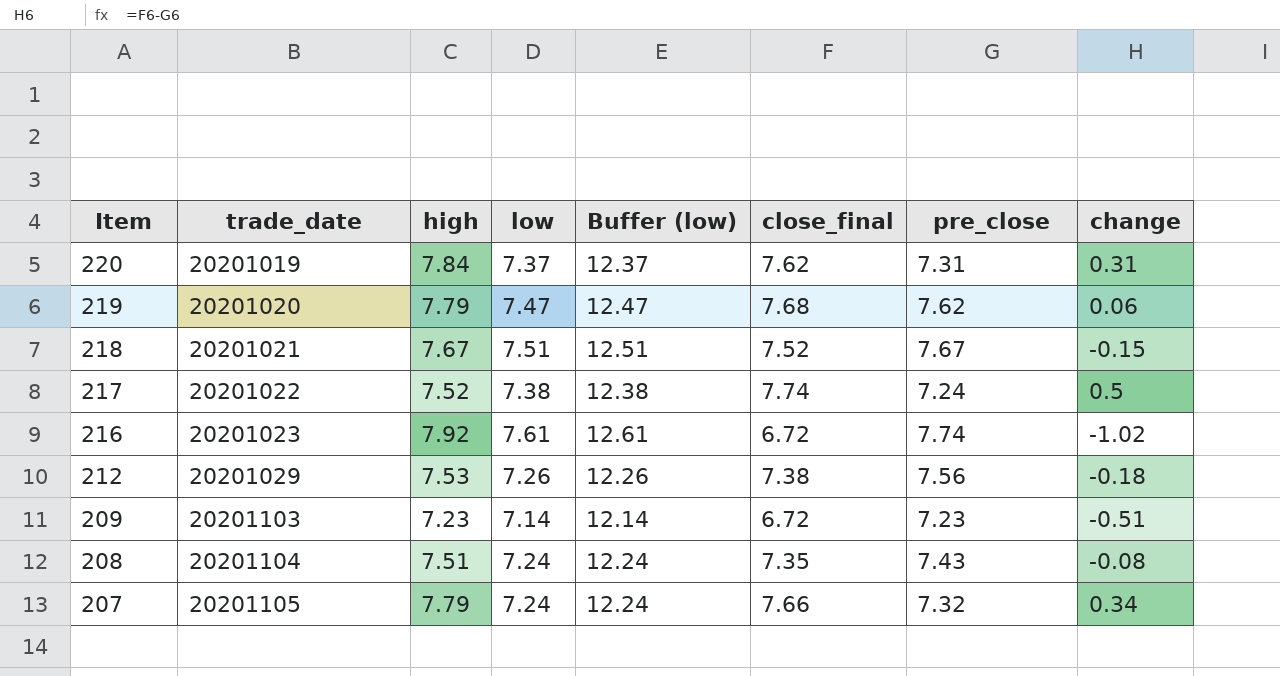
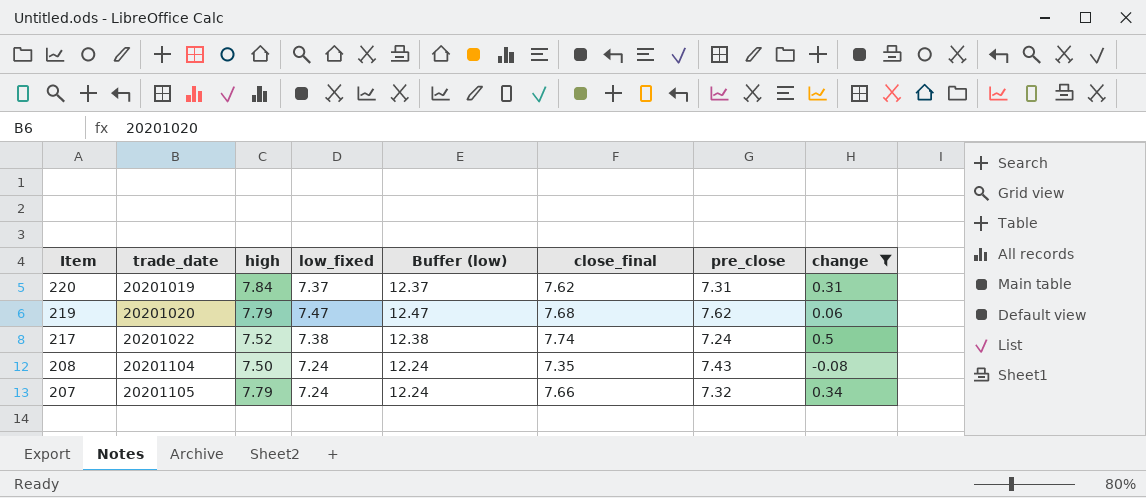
filter: none -> change >= -0.08
column name: low -> low_fixed
208 | high: 7.51 -> 7.50

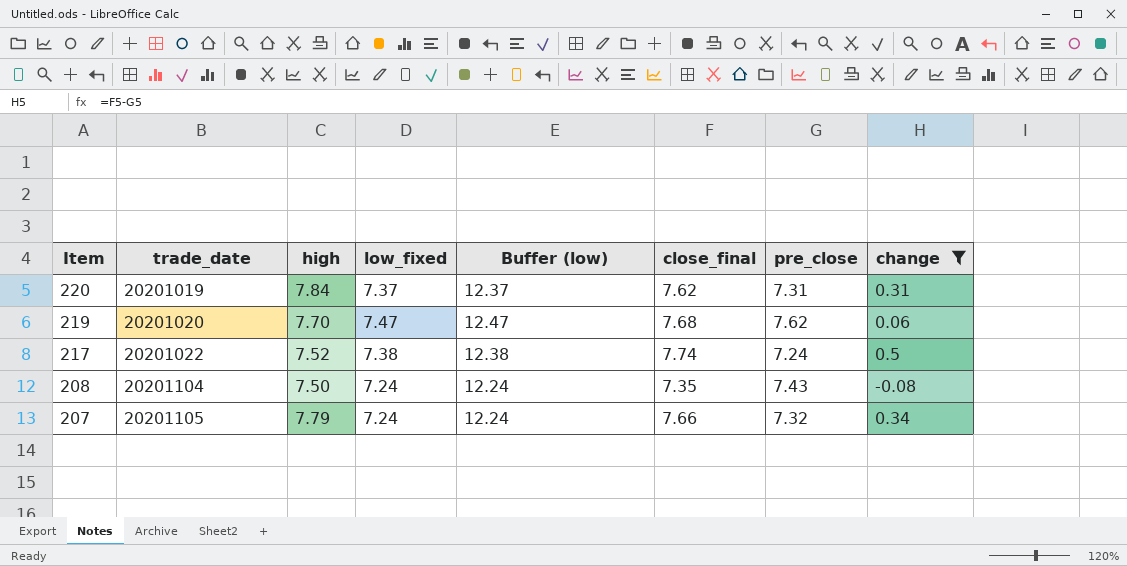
219 | high: 7.79 -> 7.70

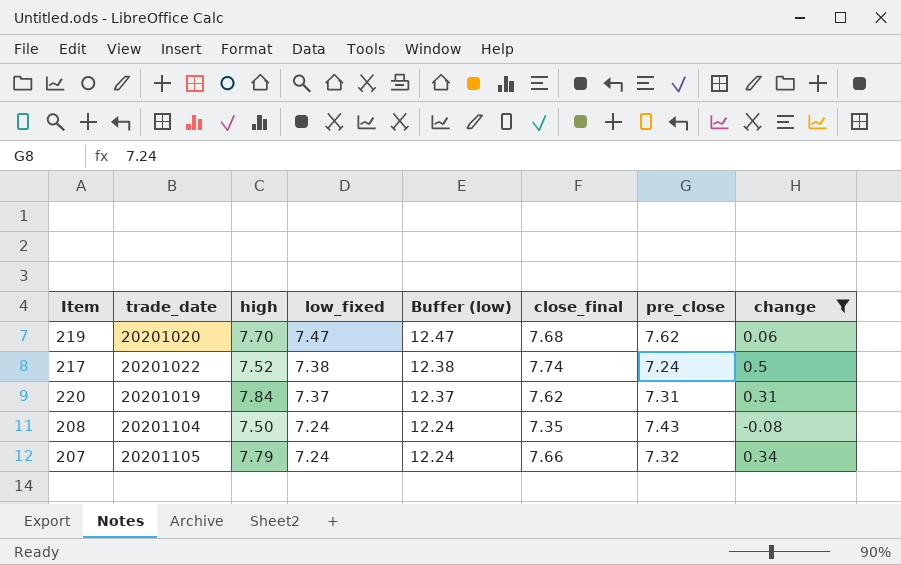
row order: Item descending -> low_fixed descending

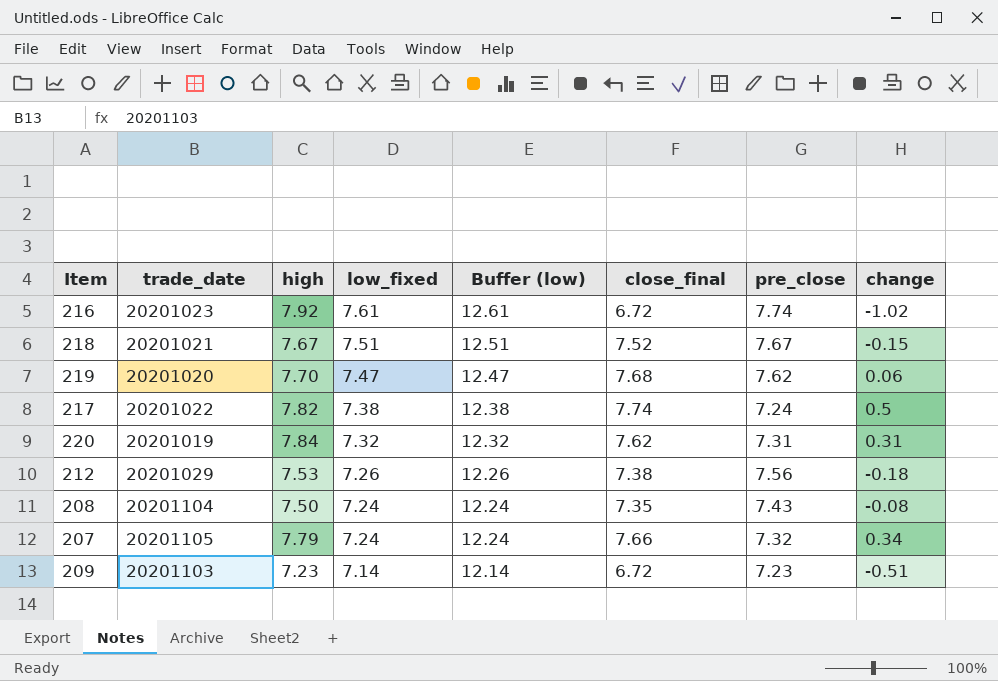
filter: change >= -0.08 -> none
217 | high: 7.52 -> 7.82
220 | low_fixed: 7.37 -> 7.32
220 | Buffer (low): 12.37 -> 12.32

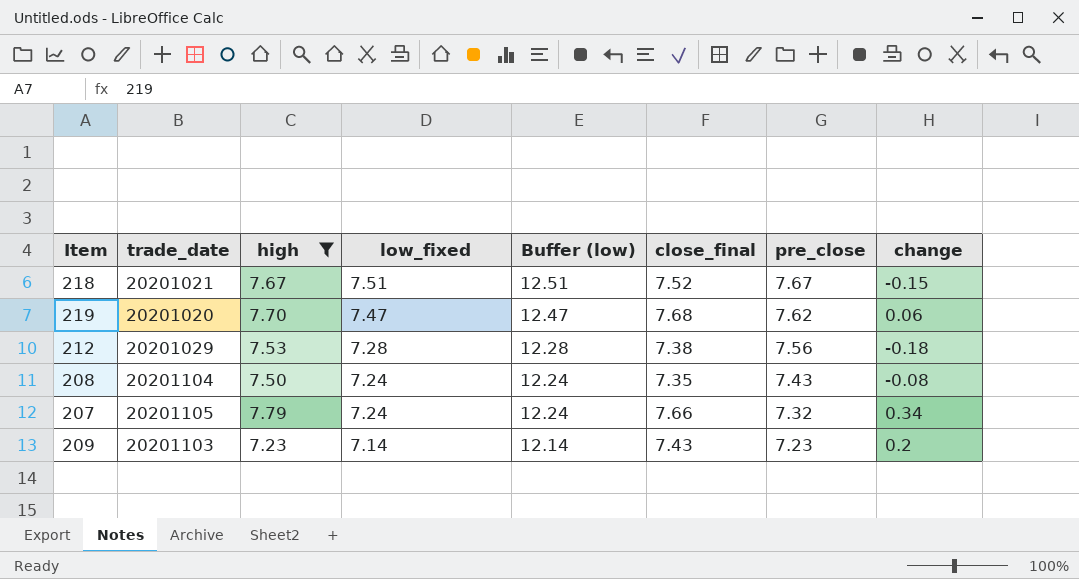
filter: none -> high <= 7.79
212 | low_fixed: 7.26 -> 7.28
212 | Buffer (low): 12.26 -> 12.28
209 | close_final: 6.72 -> 7.43
209 | change: -0.51 -> 0.2

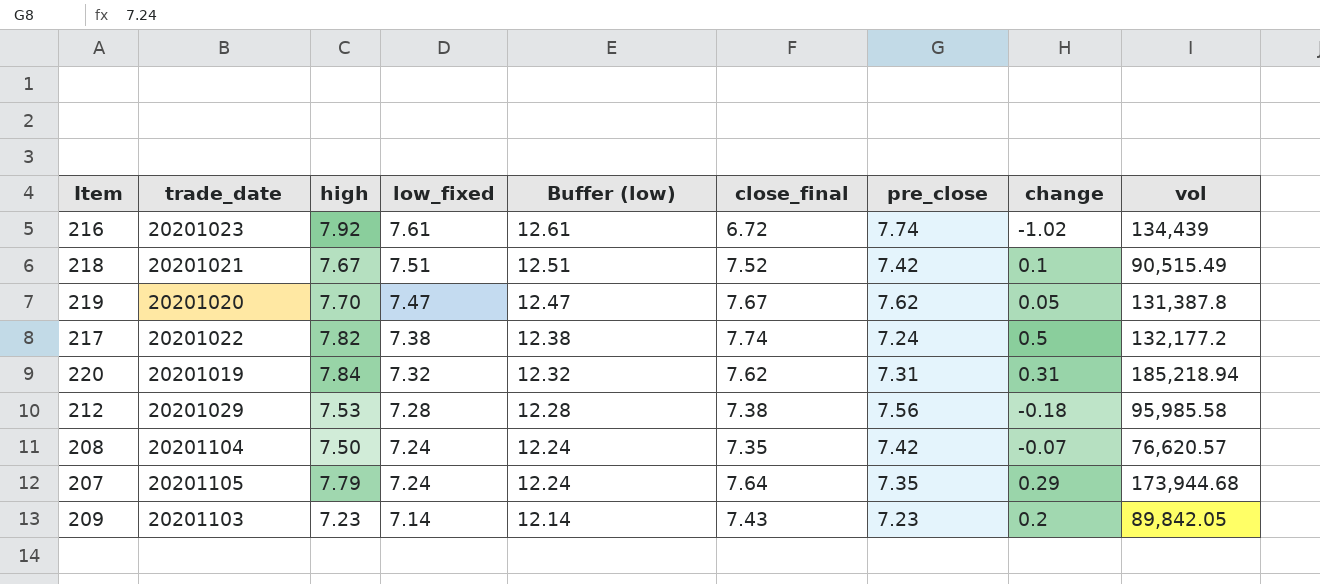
filter: high <= 7.79 -> none
column vol | position: none -> 9
218 | pre_close: 7.67 -> 7.42
218 | change: -0.15 -> 0.1
219 | close_final: 7.68 -> 7.67
219 | change: 0.06 -> 0.05
208 | pre_close: 7.43 -> 7.42
208 | change: -0.08 -> -0.07
207 | close_final: 7.66 -> 7.64
207 | pre_close: 7.32 -> 7.35
207 | change: 0.34 -> 0.29

